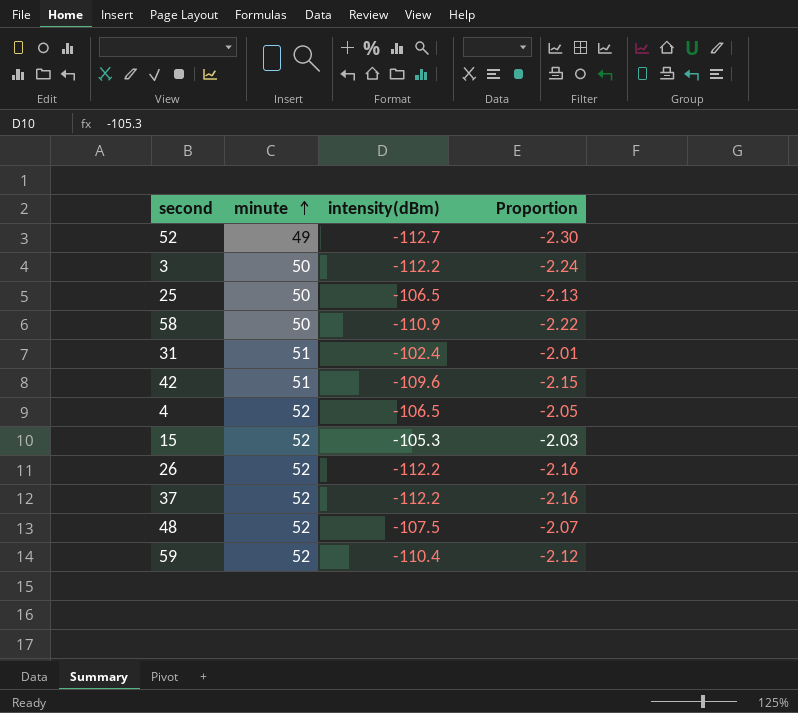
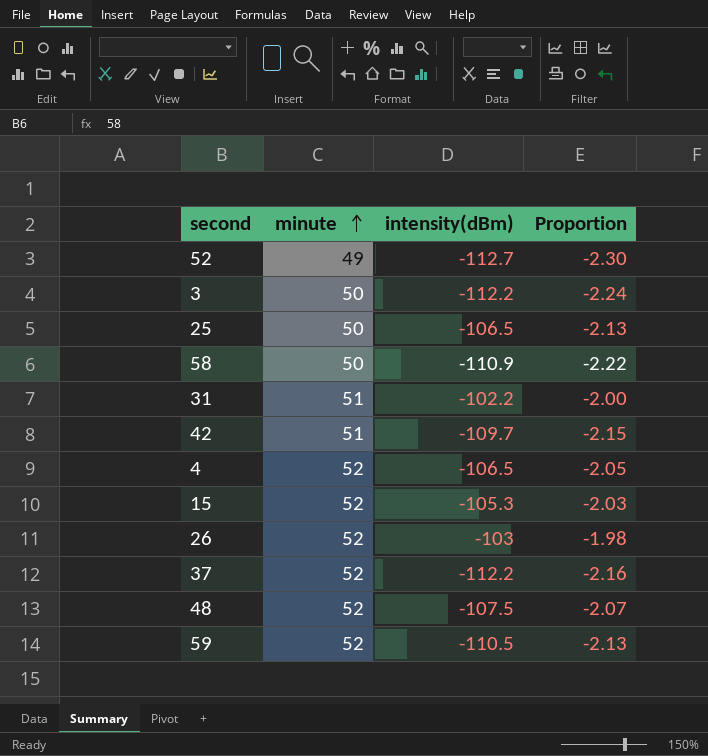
31 | intensity(dBm): -102.4 -> -102.2
31 | Proportion: -2.01 -> -2.00
42 | intensity(dBm): -109.6 -> -109.7
26 | intensity(dBm): -112.2 -> -103
26 | Proportion: -2.16 -> -1.98
59 | intensity(dBm): -110.4 -> -110.5
59 | Proportion: -2.12 -> -2.13

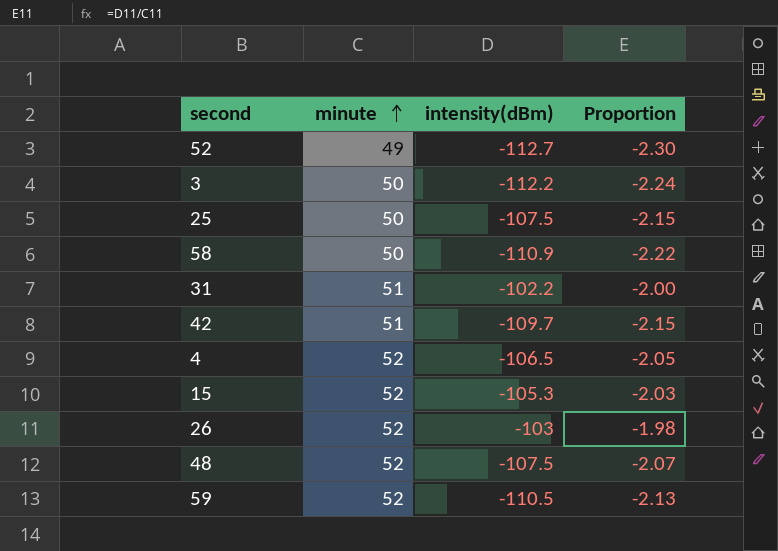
row 37: 52 | -112.2 | -2.16 -> none
25 | intensity(dBm): -106.5 -> -107.5
25 | Proportion: -2.13 -> -2.15

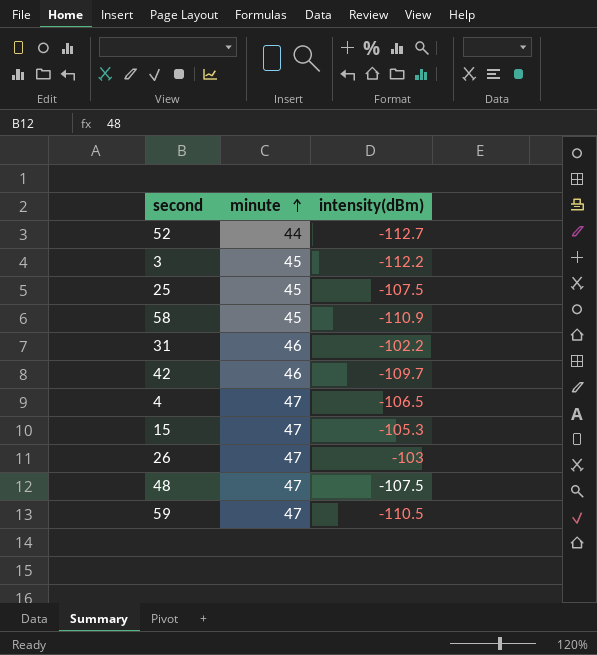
column Proportion | formula: [intensity(dBm)] / [minute] -> none
52 | minute: 49 -> 44
3 | minute: 50 -> 45
25 | minute: 50 -> 45
58 | minute: 50 -> 45
31 | minute: 51 -> 46
42 | minute: 51 -> 46
4 | minute: 52 -> 47
15 | minute: 52 -> 47
26 | minute: 52 -> 47
48 | minute: 52 -> 47
59 | minute: 52 -> 47

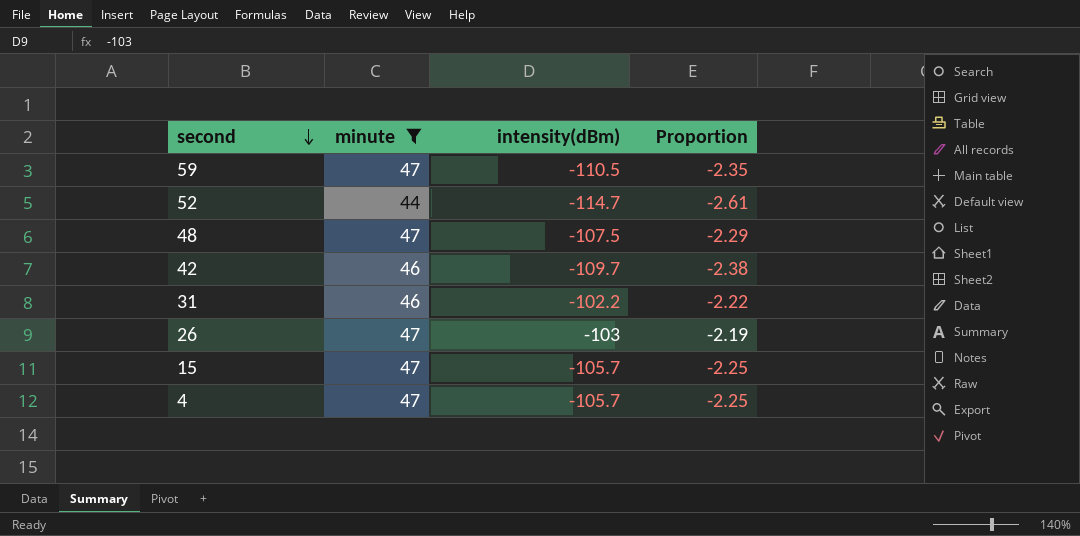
filter: none -> minute != 45
row order: minute ascending -> second descending
column Proportion | formula: none -> [intensity(dBm)] / [minute]
52 | intensity(dBm): -112.7 -> -114.7
15 | intensity(dBm): -105.3 -> -105.7
4 | intensity(dBm): -106.5 -> -105.7

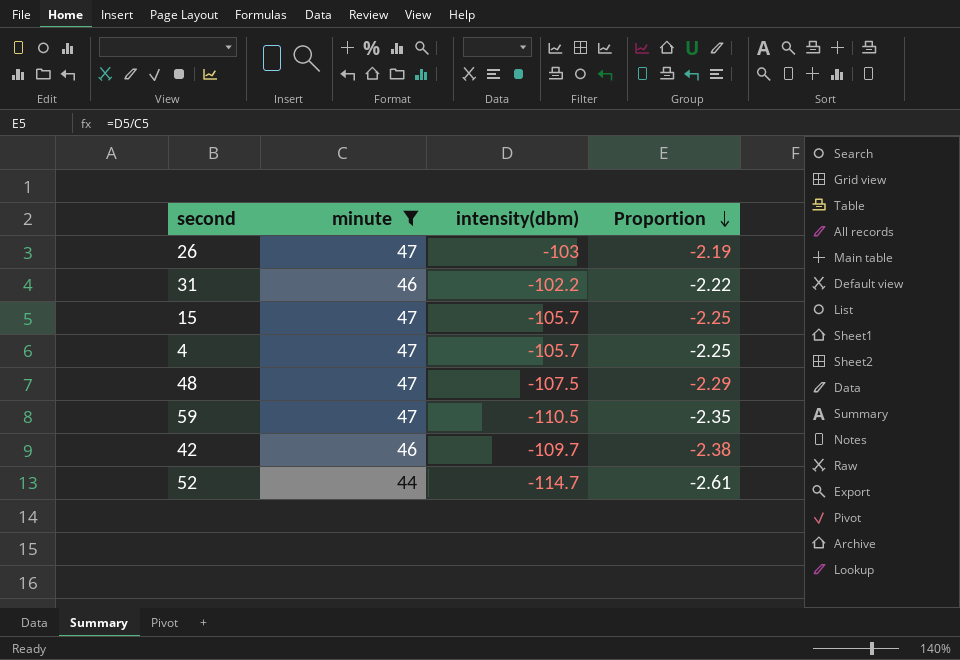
row order: second descending -> Proportion descending
column name: intensity(dBm) -> intensity(dbm)

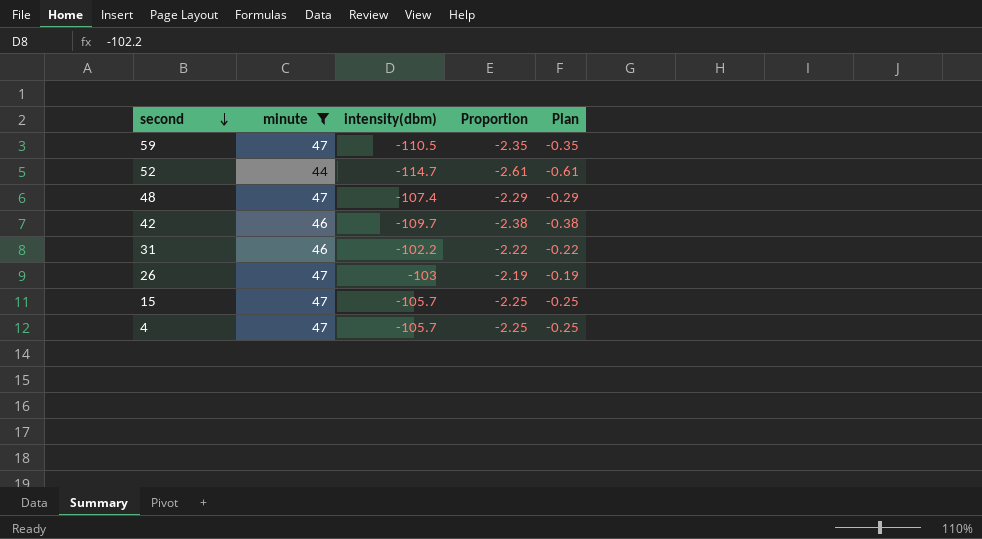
row order: Proportion descending -> second descending
column Plan | formula: none -> [Proportion] + 2
48 | intensity(dbm): -107.5 -> -107.4

